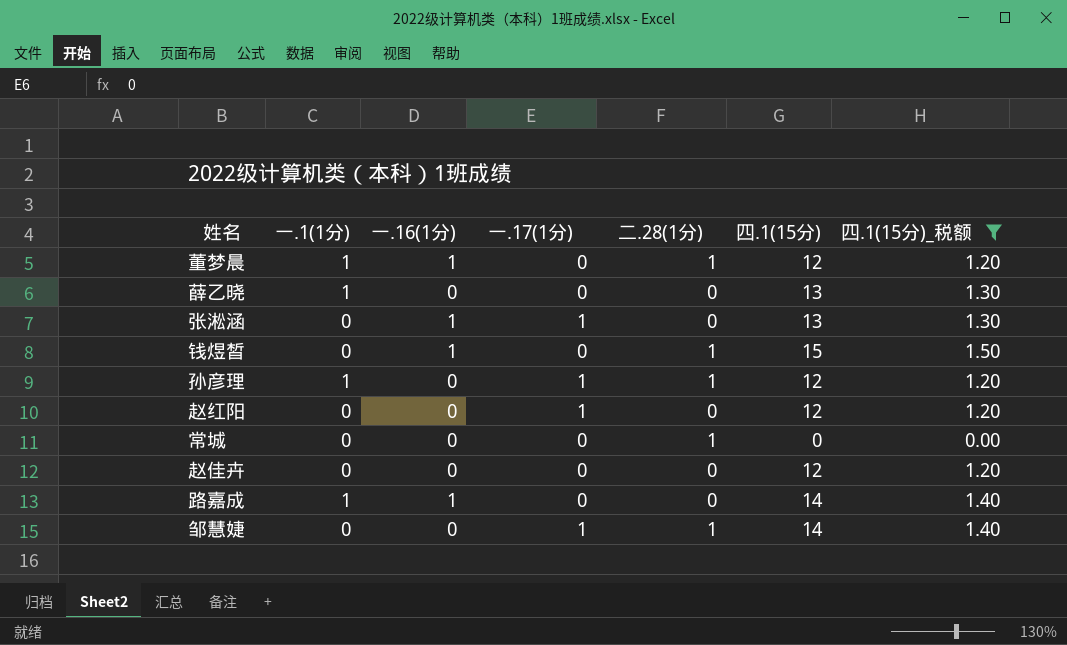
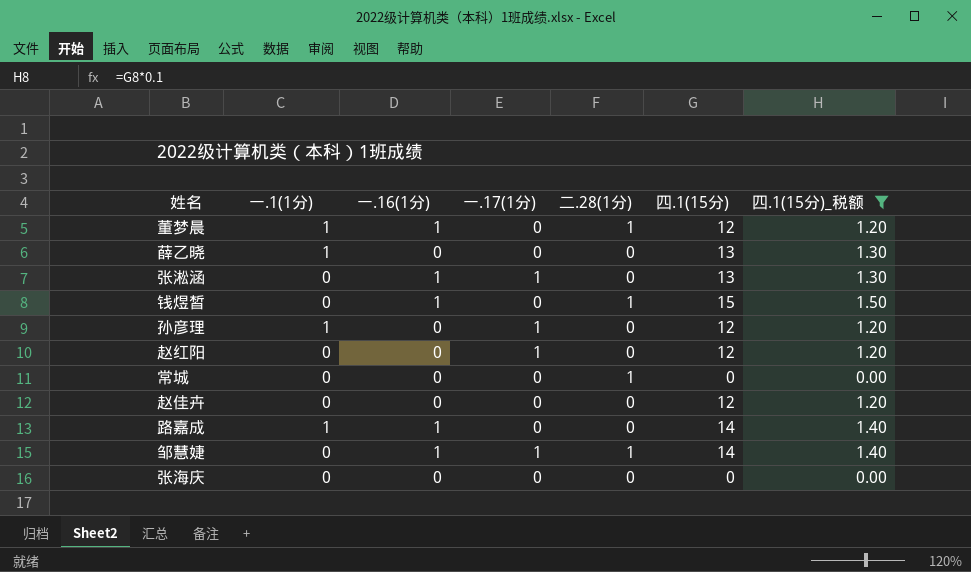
孙彦理 | 二.28(1分): 1 -> 0
邹慧婕 | 一.16(1分): 0 -> 1
row 张海庆: none -> 0 | 0 | 0 | 0 | 0 | 0.00

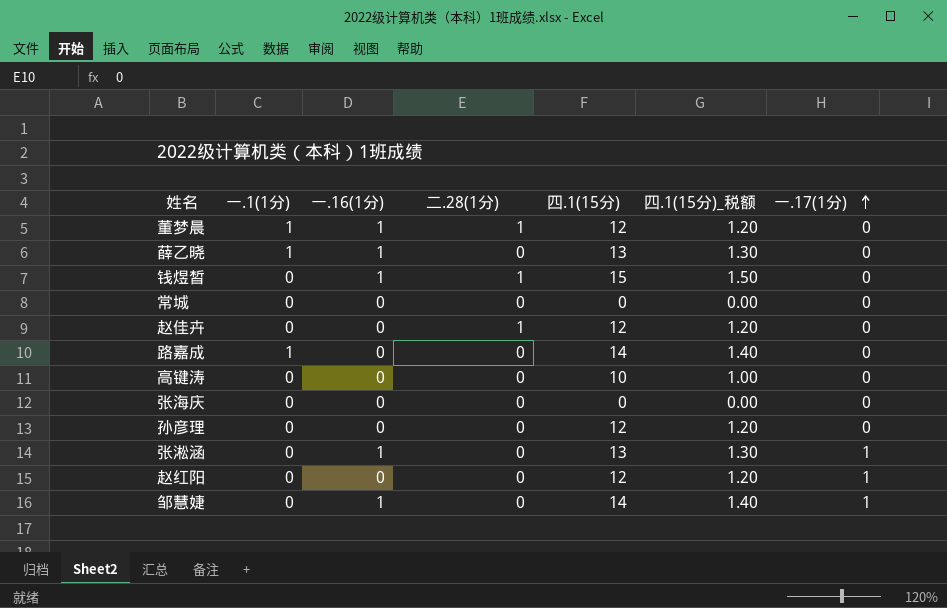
filter: 四.1(15分)_税额 != 1.00 -> none
row order: none -> 一.17(1分) ascending
column 一.17(1分) | position: 4 -> 7
薛乙晓 | 一.16(1分): 0 -> 1
常城 | 二.28(1分): 1 -> 0
赵佳卉 | 二.28(1分): 0 -> 1
路嘉成 | 一.16(1分): 1 -> 0
孙彦理 | 一.1(1分): 1 -> 0
孙彦理 | 一.17(1分): 1 -> 0
邹慧婕 | 二.28(1分): 1 -> 0

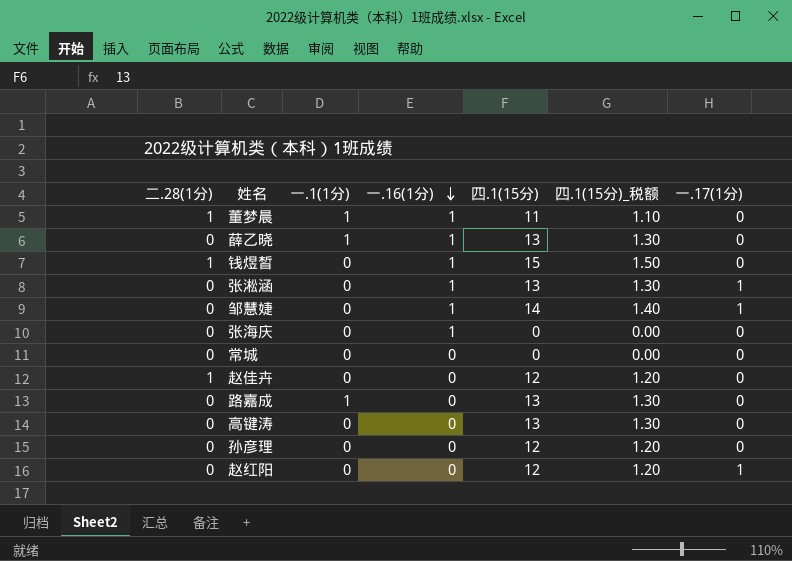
row order: 一.17(1分) ascending -> 一.16(1分) descending
column 二.28(1分) | position: 4 -> 1
董梦晨 | 四.1(15分): 12 -> 11
董梦晨 | 四.1(15分)_税额: 1.20 -> 1.10
张海庆 | 一.16(1分): 0 -> 1
路嘉成 | 四.1(15分): 14 -> 13
路嘉成 | 四.1(15分)_税额: 1.40 -> 1.30
高键涛 | 四.1(15分): 10 -> 13
高键涛 | 四.1(15分)_税额: 1.00 -> 1.30

